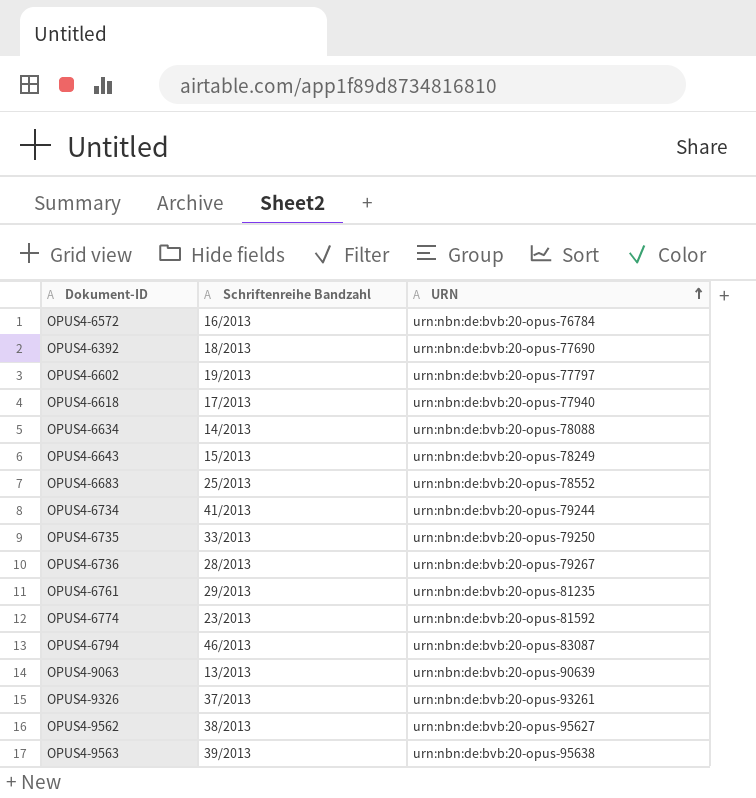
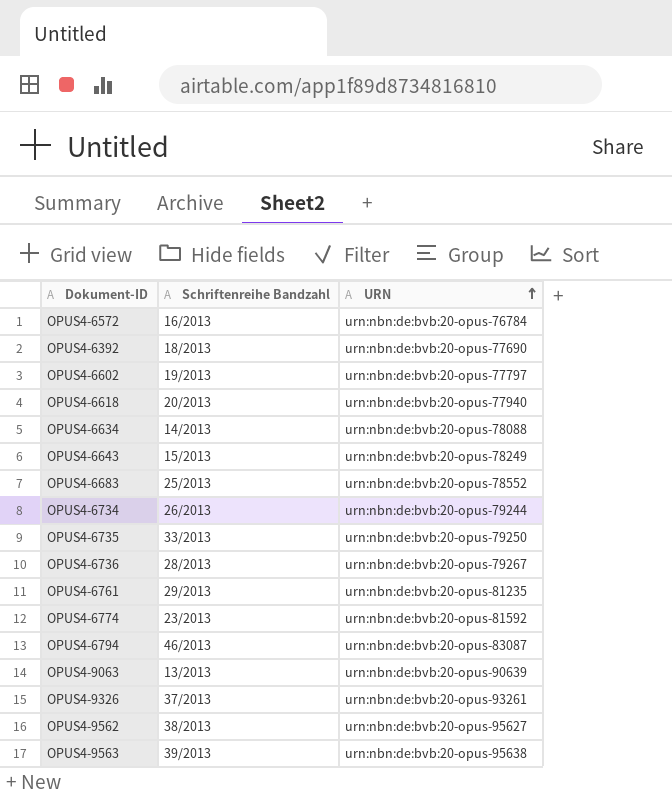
OPUS4-6618 | Schriftenreihe Bandzahl: 17/2013 -> 20/2013
OPUS4-6734 | Schriftenreihe Bandzahl: 41/2013 -> 26/2013

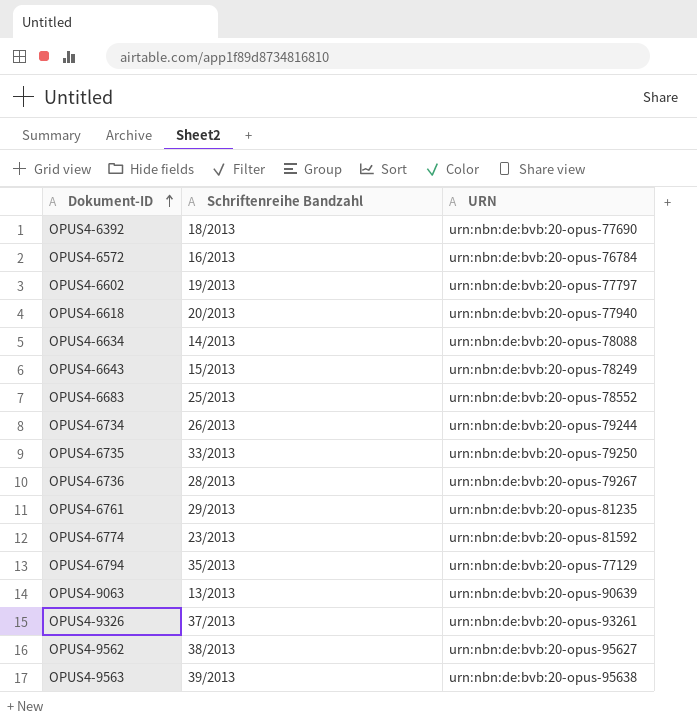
row order: URN ascending -> Dokument-ID ascending
OPUS4-6794 | Schriftenreihe Bandzahl: 46/2013 -> 35/2013
OPUS4-6794 | URN: urn:nbn:de:bvb:20-opus-83087 -> urn:nbn:de:bvb:20-opus-77129

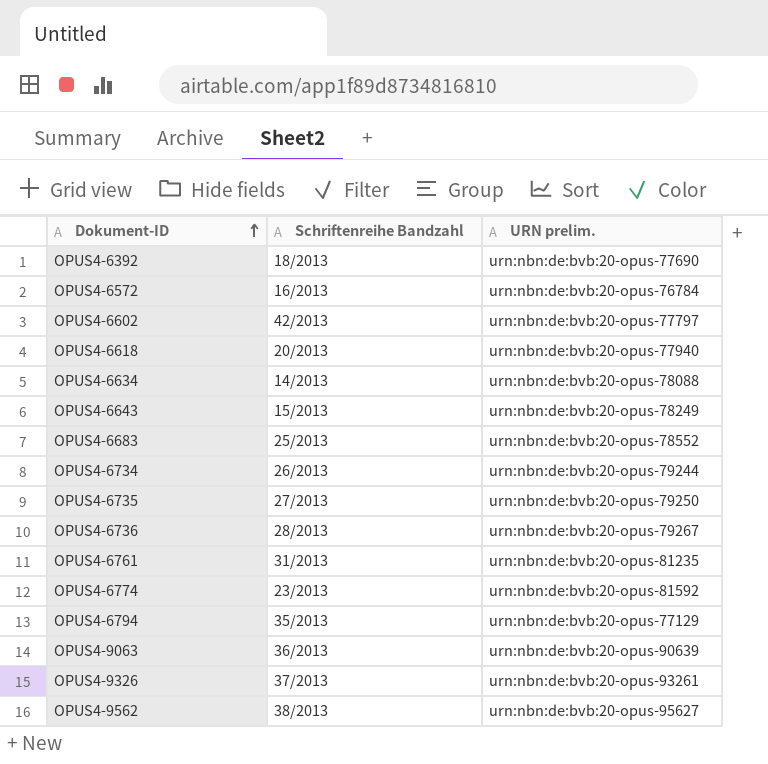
column name: URN -> URN prelim.
row OPUS4-9563: 39/2013 | urn:nbn:de:bvb:20-opus-95638 -> none
OPUS4-6602 | Schriftenreihe Bandzahl: 19/2013 -> 42/2013
OPUS4-6735 | Schriftenreihe Bandzahl: 33/2013 -> 27/2013
OPUS4-6761 | Schriftenreihe Bandzahl: 29/2013 -> 31/2013
OPUS4-9063 | Schriftenreihe Bandzahl: 13/2013 -> 36/2013

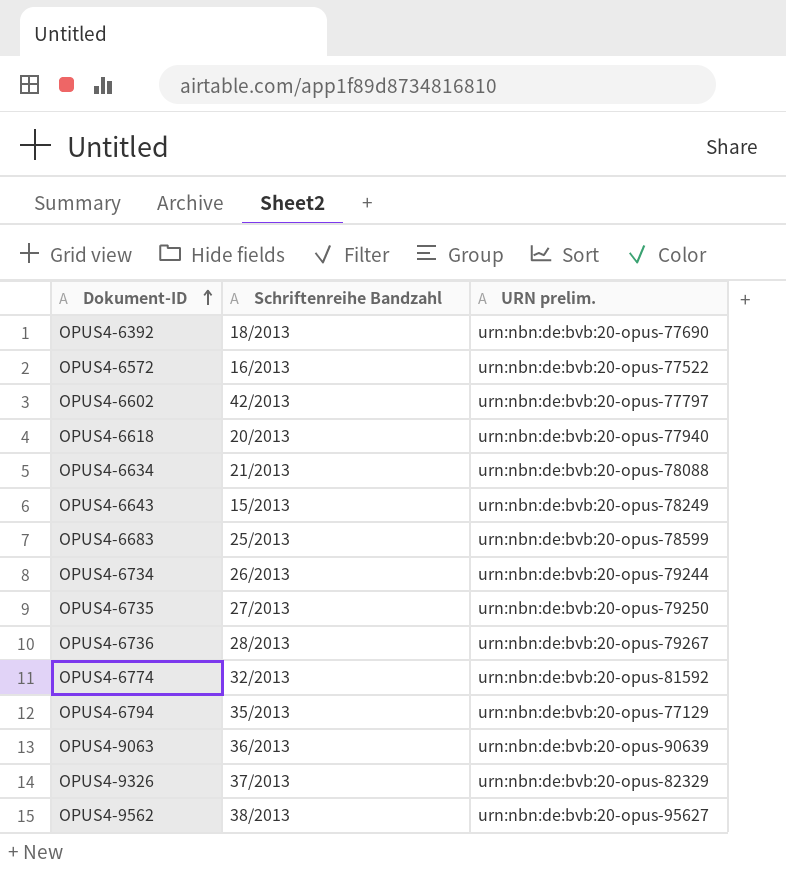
row OPUS4-6761: 31/2013 | urn:nbn:de:bvb:20-opus-81235 -> none
OPUS4-6572 | URN prelim.: urn:nbn:de:bvb:20-opus-76784 -> urn:nbn:de:bvb:20-opus-77522
OPUS4-6634 | Schriftenreihe Bandzahl: 14/2013 -> 21/2013
OPUS4-6683 | URN prelim.: urn:nbn:de:bvb:20-opus-78552 -> urn:nbn:de:bvb:20-opus-78599
OPUS4-6774 | Schriftenreihe Bandzahl: 23/2013 -> 32/2013
OPUS4-9326 | URN prelim.: urn:nbn:de:bvb:20-opus-93261 -> urn:nbn:de:bvb:20-opus-82329

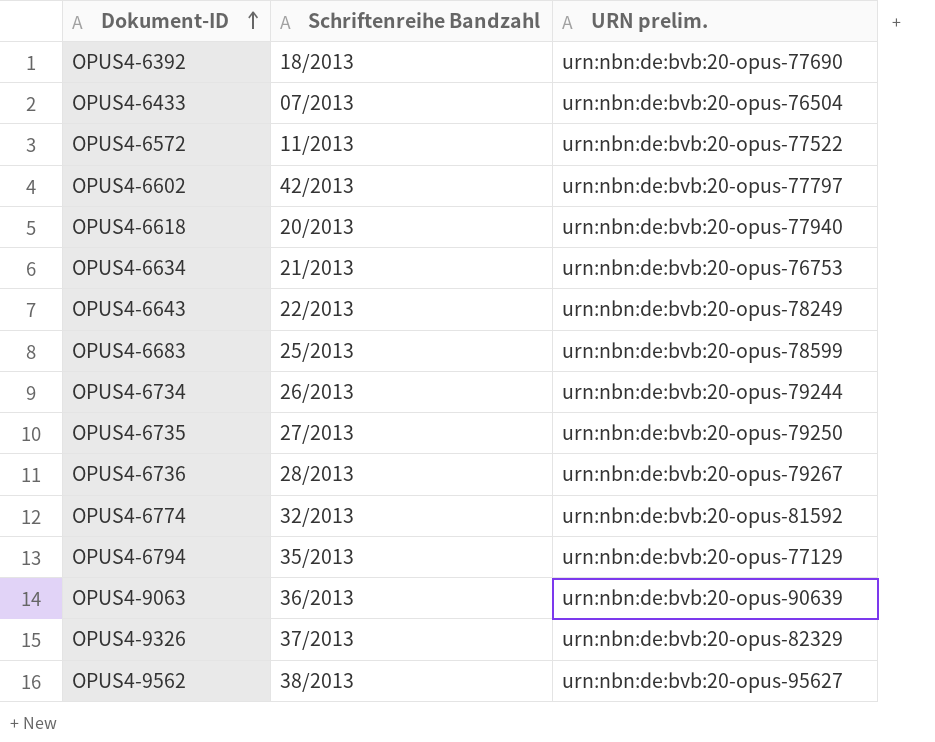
row OPUS4-6433: none -> 07/2013 | urn:nbn:de:bvb:20-opus-76504
OPUS4-6572 | Schriftenreihe Bandzahl: 16/2013 -> 11/2013
OPUS4-6634 | URN prelim.: urn:nbn:de:bvb:20-opus-78088 -> urn:nbn:de:bvb:20-opus-76753
OPUS4-6643 | Schriftenreihe Bandzahl: 15/2013 -> 22/2013

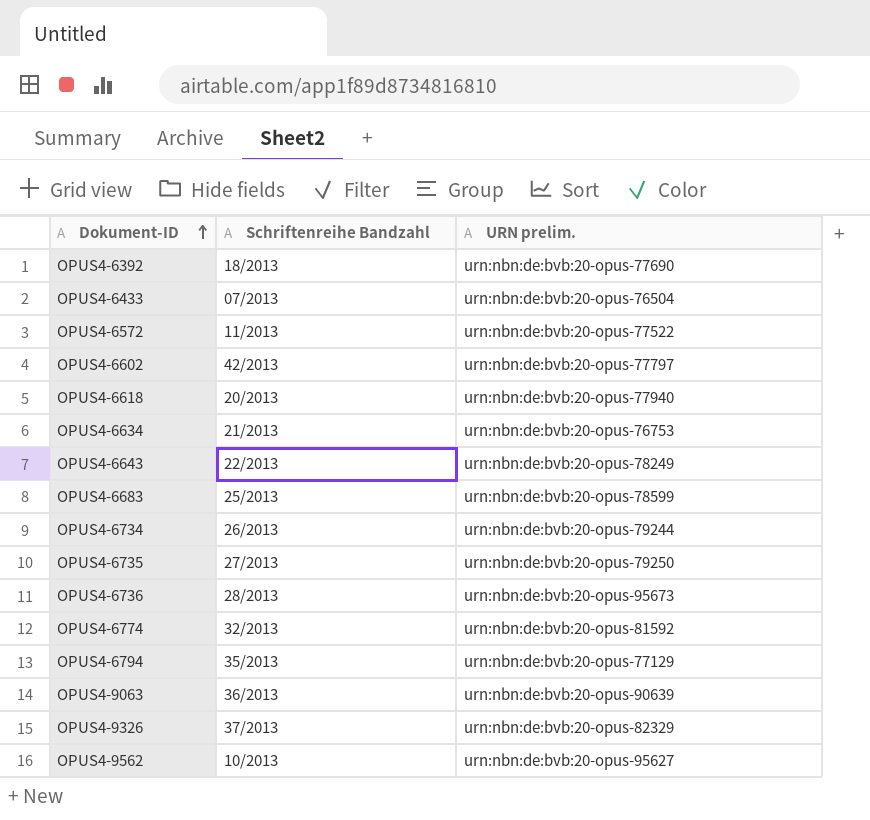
OPUS4-6736 | URN prelim.: urn:nbn:de:bvb:20-opus-79267 -> urn:nbn:de:bvb:20-opus-95673
OPUS4-9562 | Schriftenreihe Bandzahl: 38/2013 -> 10/2013

